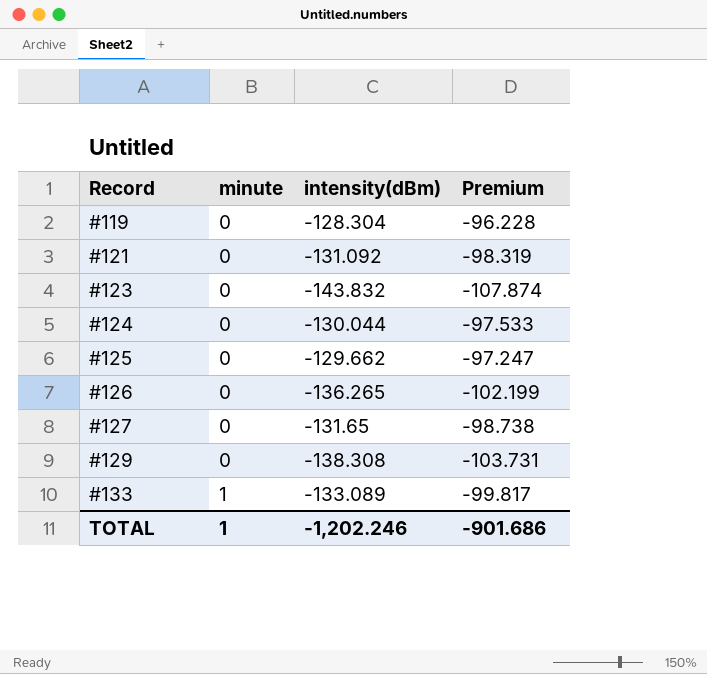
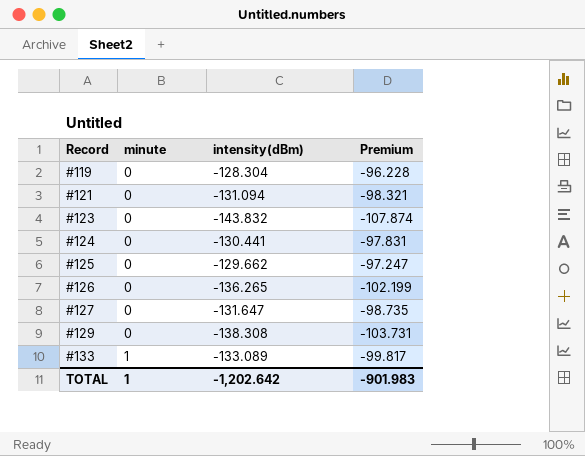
#121 | intensity(dBm): -131.092 -> -131.094
#121 | Premium: -98.319 -> -98.321
#124 | intensity(dBm): -130.044 -> -130.441
#124 | Premium: -97.533 -> -97.831
#127 | intensity(dBm): -131.65 -> -131.647
#127 | Premium: -98.738 -> -98.735
TOTAL | intensity(dBm): -1,202.246 -> -1,202.642
TOTAL | Premium: -901.686 -> -901.983

